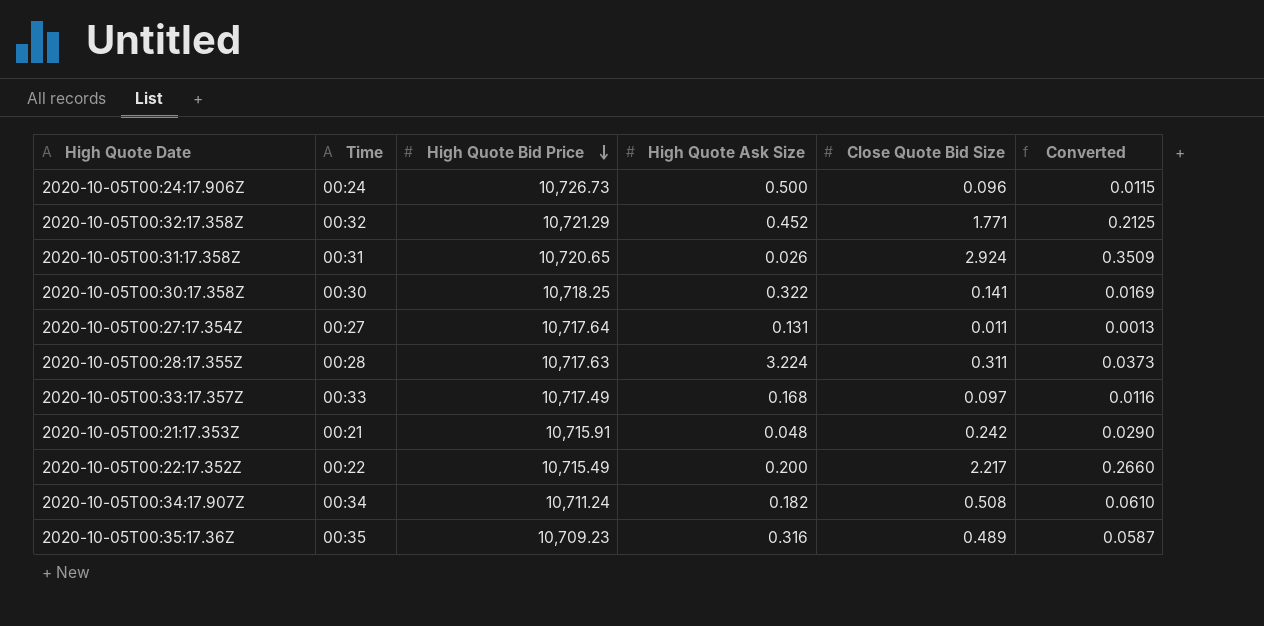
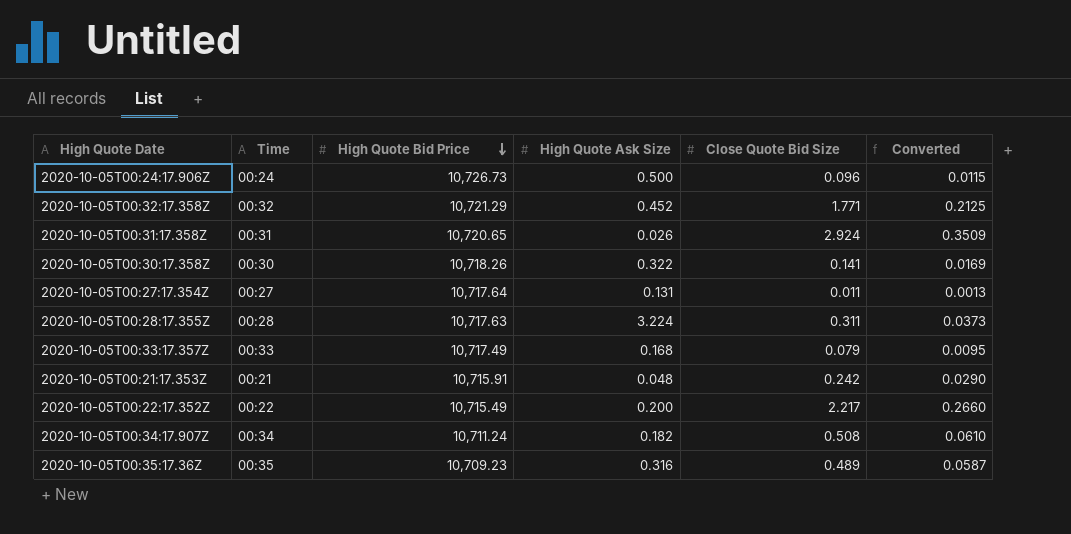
2020-10-05T00:30:17.358Z | High Quote Bid Price: 10,718.25 -> 10,718.26
2020-10-05T00:33:17.357Z | Close Quote Bid Size: 0.097 -> 0.079
2020-10-05T00:33:17.357Z | Converted: 0.0116 -> 0.0095

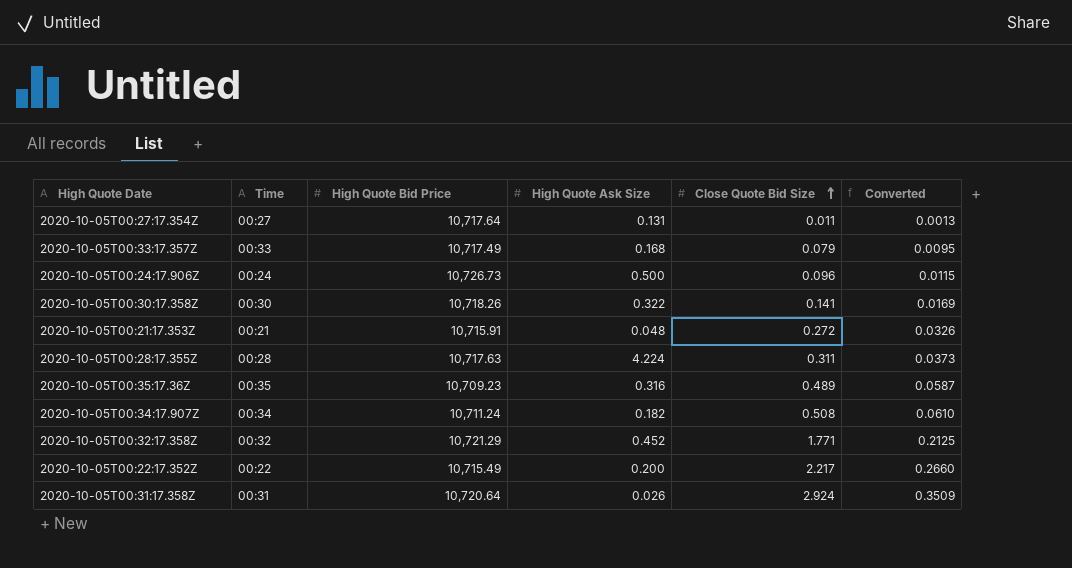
row order: High Quote Bid Price descending -> Close Quote Bid Size ascending
2020-10-05T00:21:17.353Z | Close Quote Bid Size: 0.242 -> 0.272
2020-10-05T00:21:17.353Z | Converted: 0.0290 -> 0.0326
2020-10-05T00:28:17.355Z | High Quote Ask Size: 3.224 -> 4.224
2020-10-05T00:31:17.358Z | High Quote Bid Price: 10,720.65 -> 10,720.64

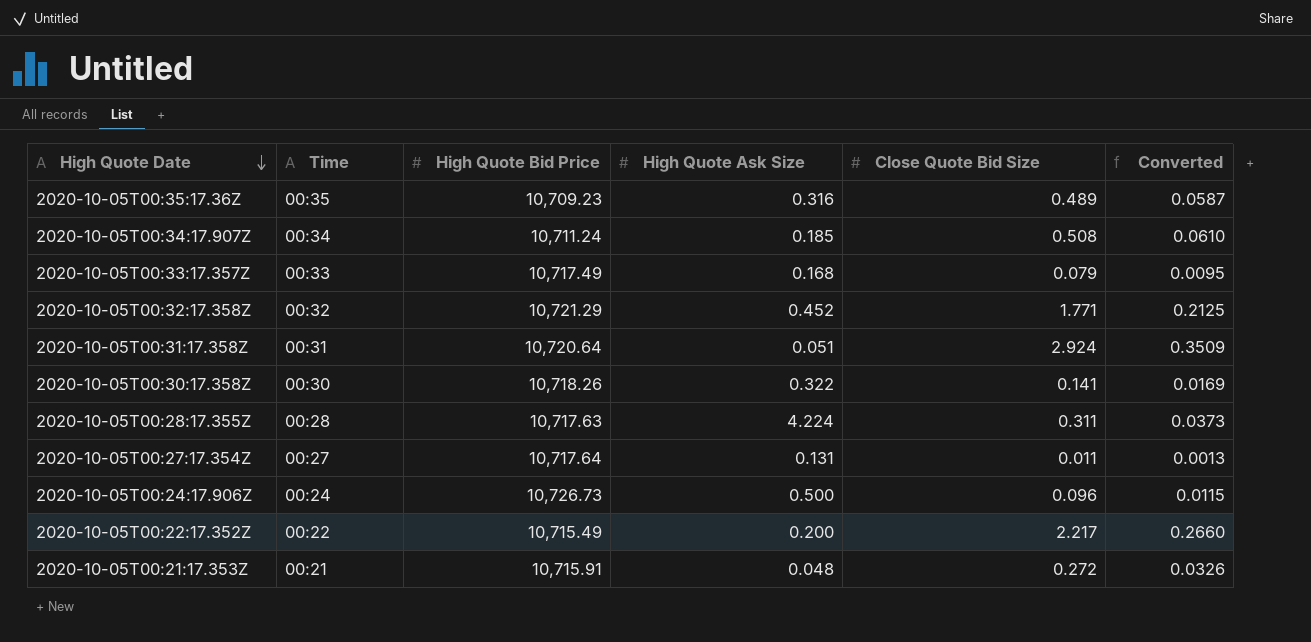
row order: Close Quote Bid Size ascending -> High Quote Date descending
2020-10-05T00:34:17.907Z | High Quote Ask Size: 0.182 -> 0.185
2020-10-05T00:31:17.358Z | High Quote Ask Size: 0.026 -> 0.051

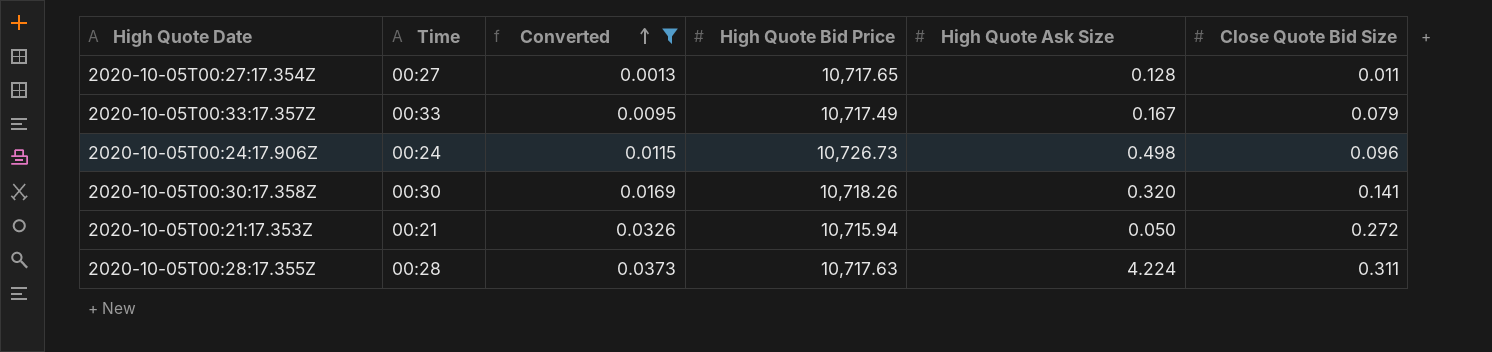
filter: none -> Converted <= 0.0373
row order: High Quote Date descending -> Converted ascending
column Converted | position: 6 -> 3
2020-10-05T00:27:17.354Z | High Quote Bid Price: 10,717.64 -> 10,717.65
2020-10-05T00:27:17.354Z | High Quote Ask Size: 0.131 -> 0.128
2020-10-05T00:33:17.357Z | High Quote Ask Size: 0.168 -> 0.167
2020-10-05T00:24:17.906Z | High Quote Ask Size: 0.500 -> 0.498
2020-10-05T00:30:17.358Z | High Quote Ask Size: 0.322 -> 0.320
2020-10-05T00:21:17.353Z | High Quote Bid Price: 10,715.91 -> 10,715.94
2020-10-05T00:21:17.353Z | High Quote Ask Size: 0.048 -> 0.050

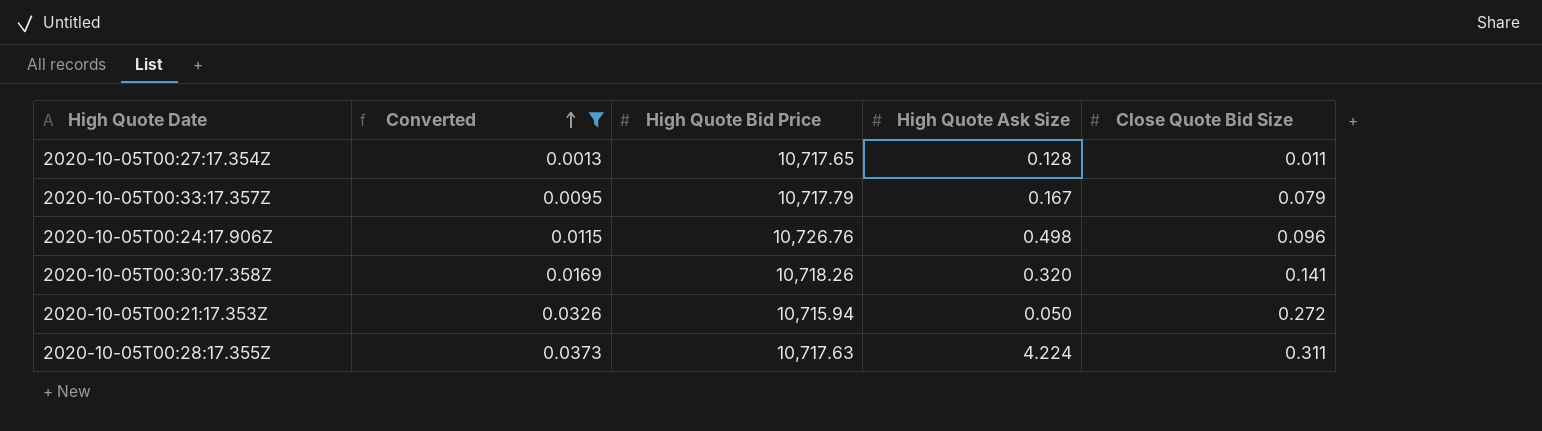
column Time | position: 2 -> none
2020-10-05T00:33:17.357Z | High Quote Bid Price: 10,717.49 -> 10,717.79
2020-10-05T00:24:17.906Z | High Quote Bid Price: 10,726.73 -> 10,726.76

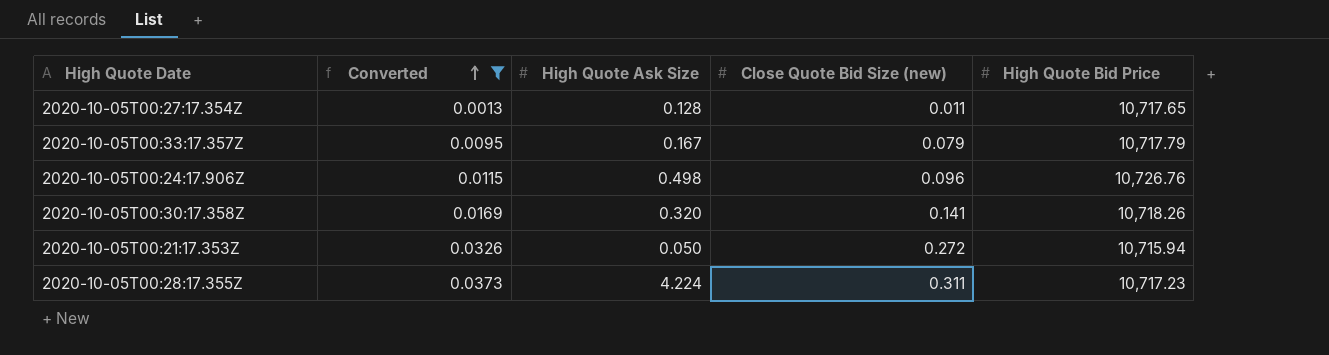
column name: Close Quote Bid Size -> Close Quote Bid Size (new)
column High Quote Bid Price | position: 3 -> 5
2020-10-05T00:28:17.355Z | High Quote Bid Price: 10,717.63 -> 10,717.23

